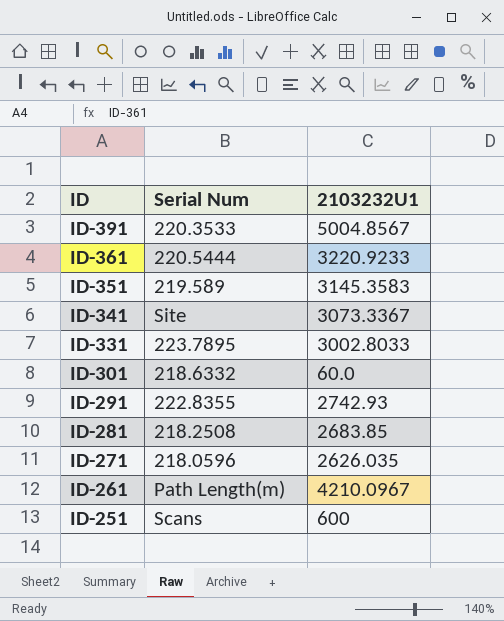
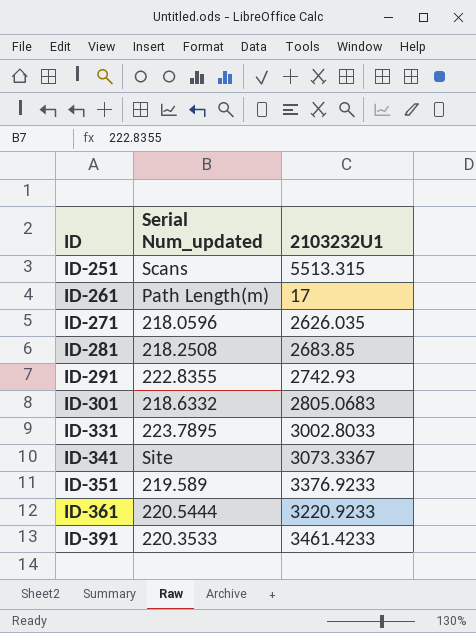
row order: ID descending -> ID ascending
column name: Serial Num -> Serial Num_updated
ID-251 | 2103232U1: 600 -> 5513.315
ID-261 | 2103232U1: 4210.0967 -> 17
ID-301 | 2103232U1: 60.0 -> 2805.0683
ID-351 | 2103232U1: 3145.3583 -> 3376.9233
ID-391 | 2103232U1: 5004.8567 -> 3461.4233

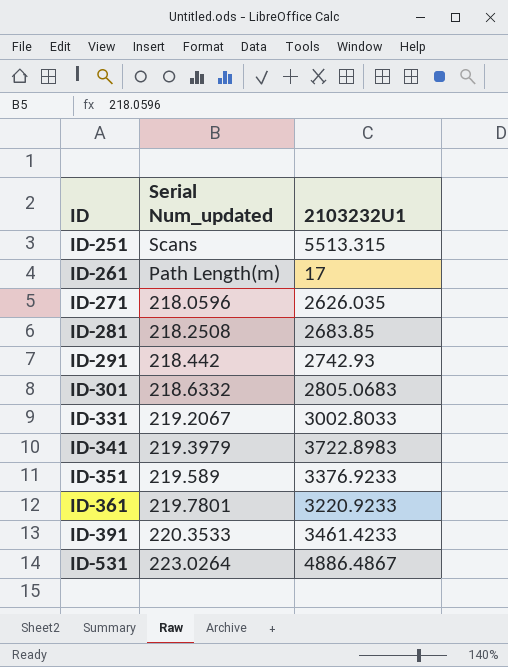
ID-291 | Serial Num_updated: 222.8355 -> 218.442
ID-331 | Serial Num_updated: 223.7895 -> 219.2067
ID-341 | Serial Num_updated: Site -> 219.3979
ID-341 | 2103232U1: 3073.3367 -> 3722.8983
ID-361 | Serial Num_updated: 220.5444 -> 219.7801
row ID-531: none -> 223.0264 | 4886.4867

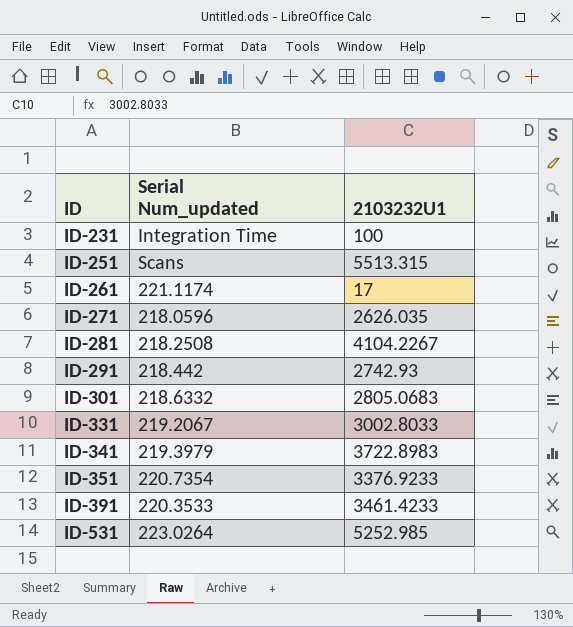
row ID-361: 219.7801 | 3220.9233 -> none
row ID-231: none -> Integration Time | 100
ID-261 | Serial Num_updated: Path Length(m) -> 221.1174
ID-281 | 2103232U1: 2683.85 -> 4104.2267
ID-351 | Serial Num_updated: 219.589 -> 220.7354
ID-531 | 2103232U1: 4886.4867 -> 5252.985

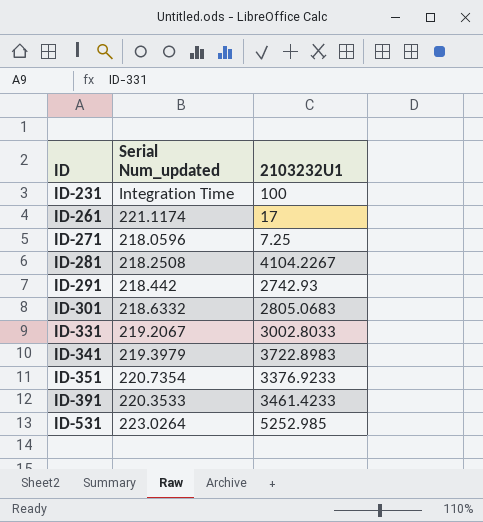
row ID-251: Scans | 5513.315 -> none
ID-271 | 2103232U1: 2626.035 -> 7.25

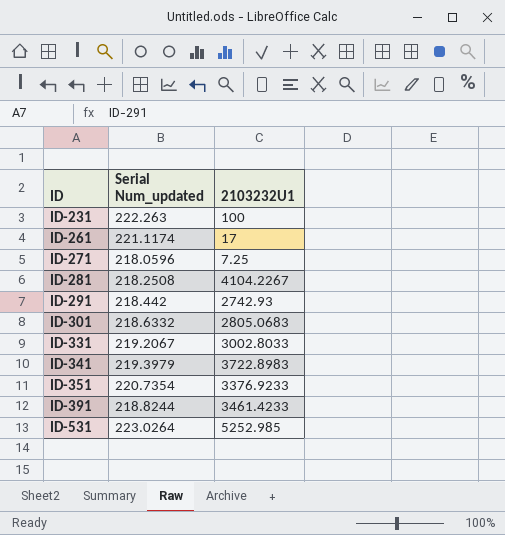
ID-231 | Serial Num_updated: Integration Time -> 222.263
ID-391 | Serial Num_updated: 220.3533 -> 218.8244

